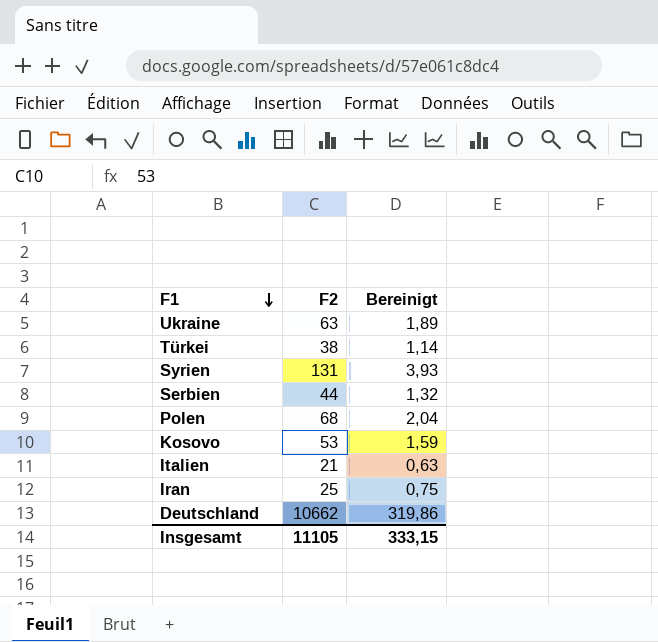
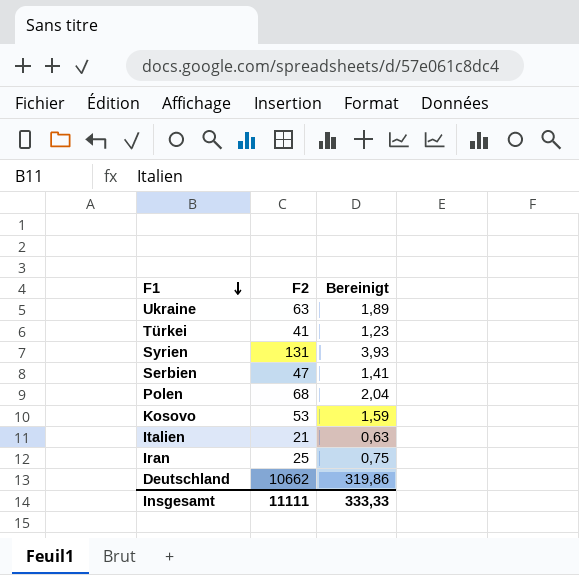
Türkei | F2: 38 -> 41
Türkei | Bereinigt: 1,14 -> 1,23
Serbien | F2: 44 -> 47
Serbien | Bereinigt: 1,32 -> 1,41
Insgesamt | F2: 11105 -> 11111
Insgesamt | Bereinigt: 333,15 -> 333,33

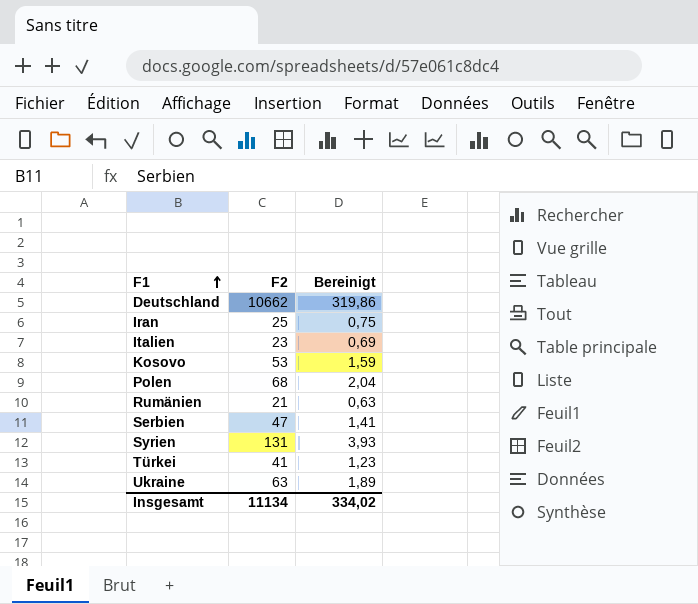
row order: F1 descending -> F1 ascending
Italien | F2: 21 -> 23
Italien | Bereinigt: 0,63 -> 0,69
row Rumänien: none -> 21 | 0,63
Insgesamt | F2: 11111 -> 11134
Insgesamt | Bereinigt: 333,33 -> 334,02

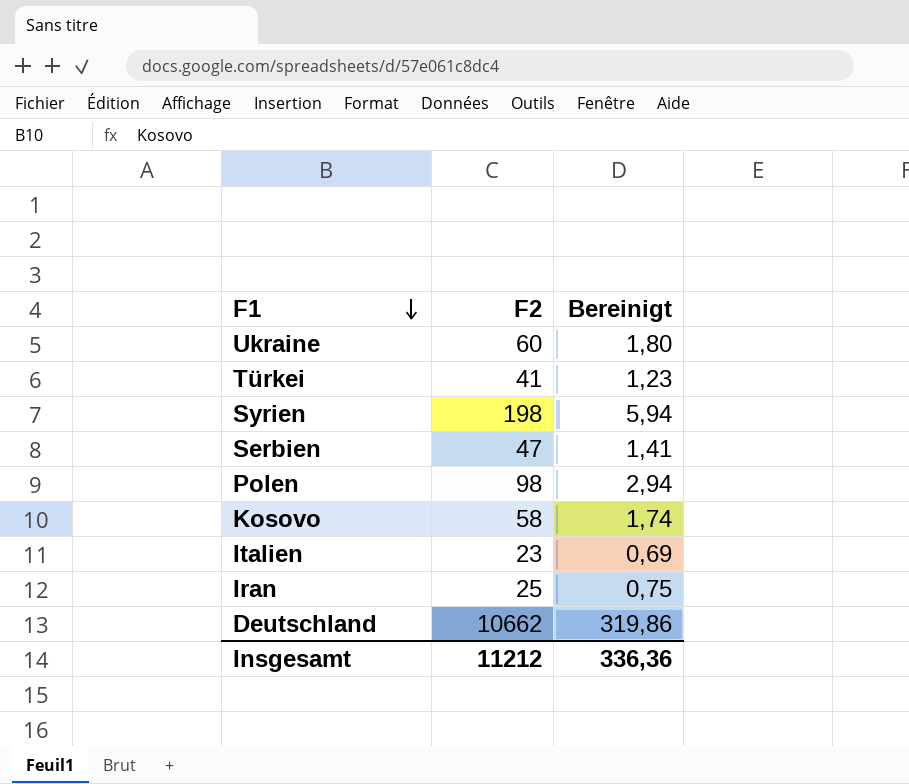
row order: F1 ascending -> F1 descending
row Rumänien: 21 | 0,63 -> none
Ukraine | F2: 63 -> 60
Ukraine | Bereinigt: 1,89 -> 1,80
Syrien | F2: 131 -> 198
Syrien | Bereinigt: 3,93 -> 5,94
Polen | F2: 68 -> 98
Polen | Bereinigt: 2,04 -> 2,94
Kosovo | F2: 53 -> 58
Kosovo | Bereinigt: 1,59 -> 1,74
Insgesamt | F2: 11134 -> 11212
Insgesamt | Bereinigt: 334,02 -> 336,36

